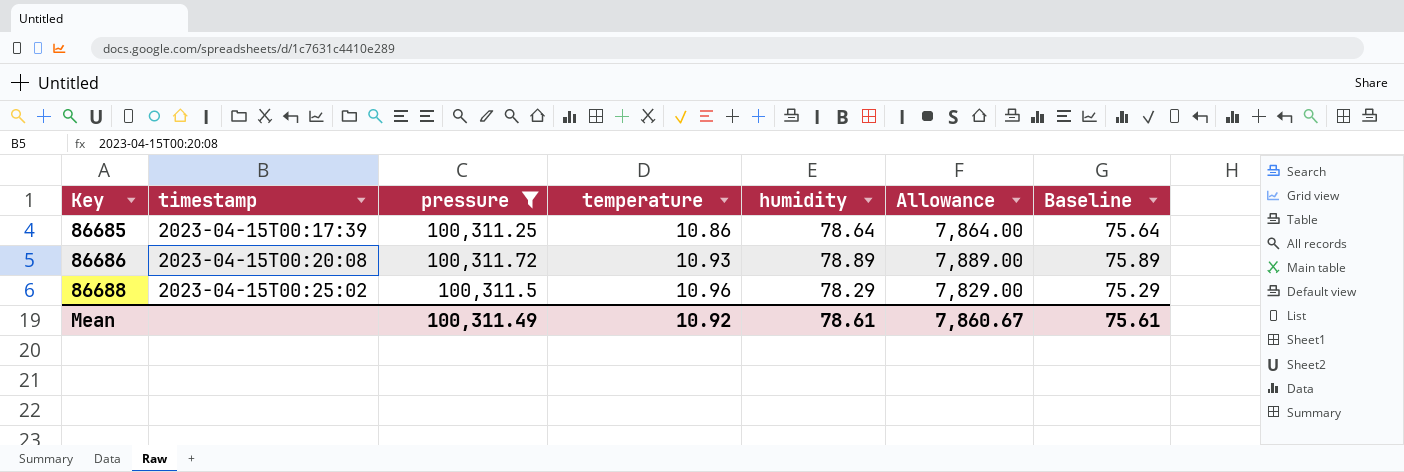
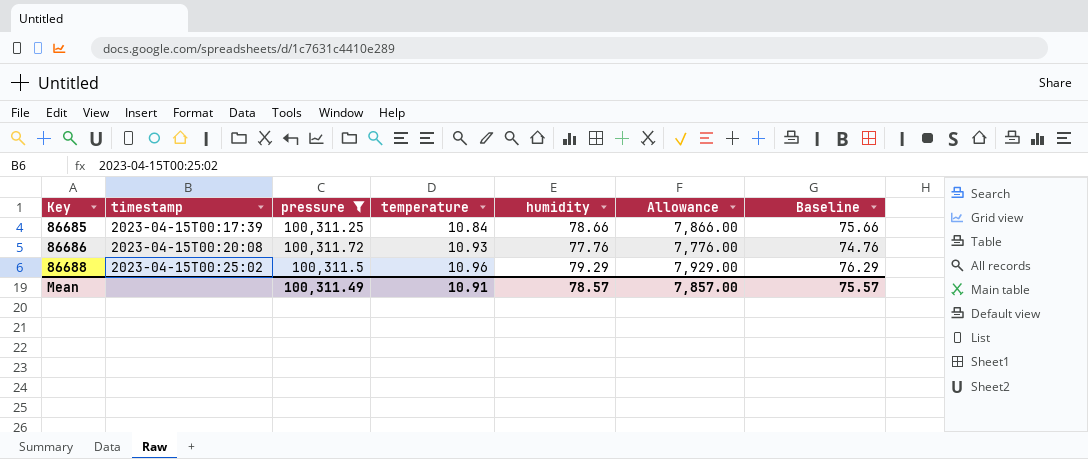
86685 | temperature: 10.86 -> 10.84
86685 | humidity: 78.64 -> 78.66
86685 | Allowance: 7,864.00 -> 7,866.00
86685 | Baseline: 75.64 -> 75.66
86686 | humidity: 78.89 -> 77.76
86686 | Allowance: 7,889.00 -> 7,776.00
86686 | Baseline: 75.89 -> 74.76
86688 | humidity: 78.29 -> 79.29
86688 | Allowance: 7,829.00 -> 7,929.00
86688 | Baseline: 75.29 -> 76.29
Mean | temperature: 10.92 -> 10.91
Mean | humidity: 78.61 -> 78.57
Mean | Allowance: 7,860.67 -> 7,857.00
Mean | Baseline: 75.61 -> 75.57

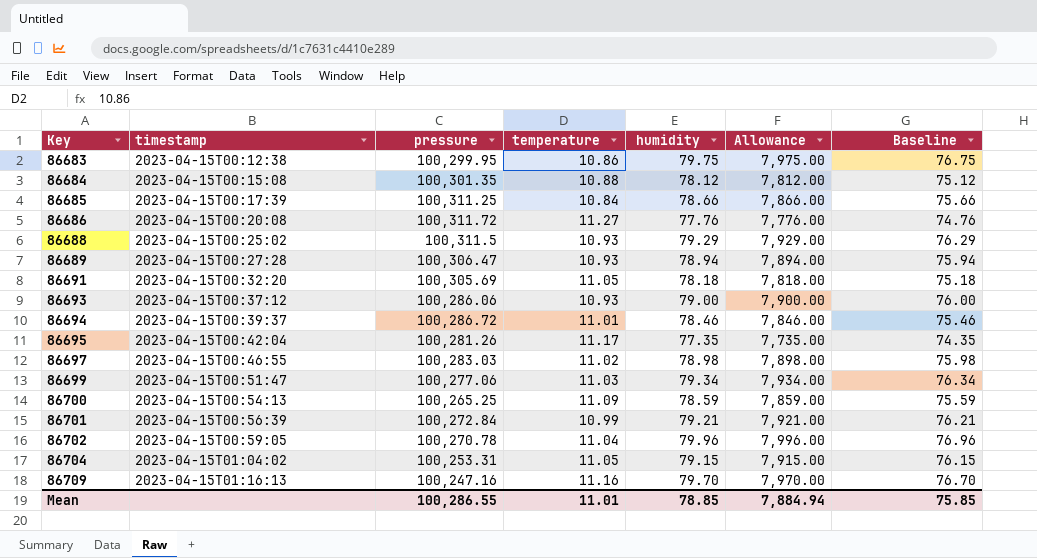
filter: pressure >= 100,311.25 -> none
86686 | temperature: 10.93 -> 11.27
86688 | temperature: 10.96 -> 10.93
Mean | pressure: 100,311.49 -> 100,286.55
Mean | temperature: 10.91 -> 11.01
Mean | humidity: 78.57 -> 78.85
Mean | Allowance: 7,857.00 -> 7,884.94
Mean | Baseline: 75.57 -> 75.85

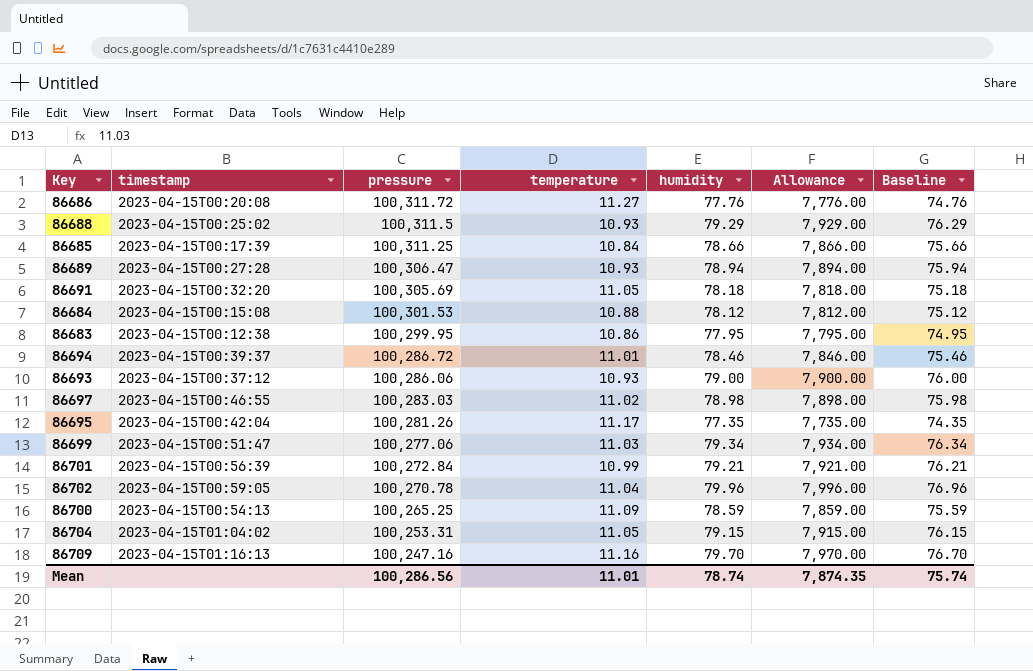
row order: Key ascending -> pressure descending
86684 | pressure: 100,301.35 -> 100,301.53
86683 | humidity: 79.75 -> 77.95
86683 | Allowance: 7,975.00 -> 7,795.00
86683 | Baseline: 76.75 -> 74.95
Mean | pressure: 100,286.55 -> 100,286.56
Mean | humidity: 78.85 -> 78.74
Mean | Allowance: 7,884.94 -> 7,874.35
Mean | Baseline: 75.85 -> 75.74

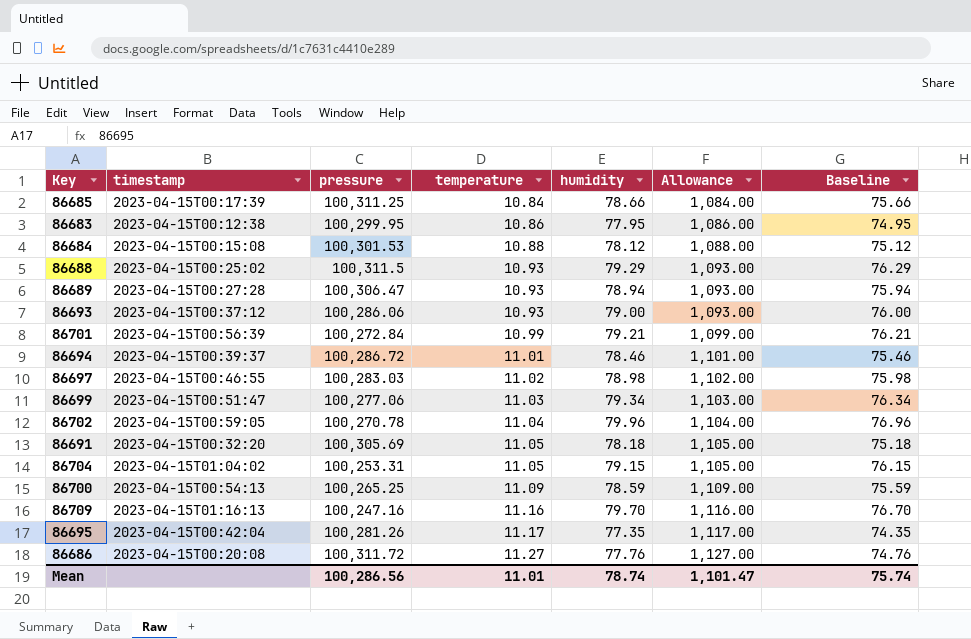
row order: pressure descending -> temperature ascending
column Allowance | formula: [humidity] * 100 -> [temperature] * 100
Mean | Allowance: 7,874.35 -> 1,101.47

